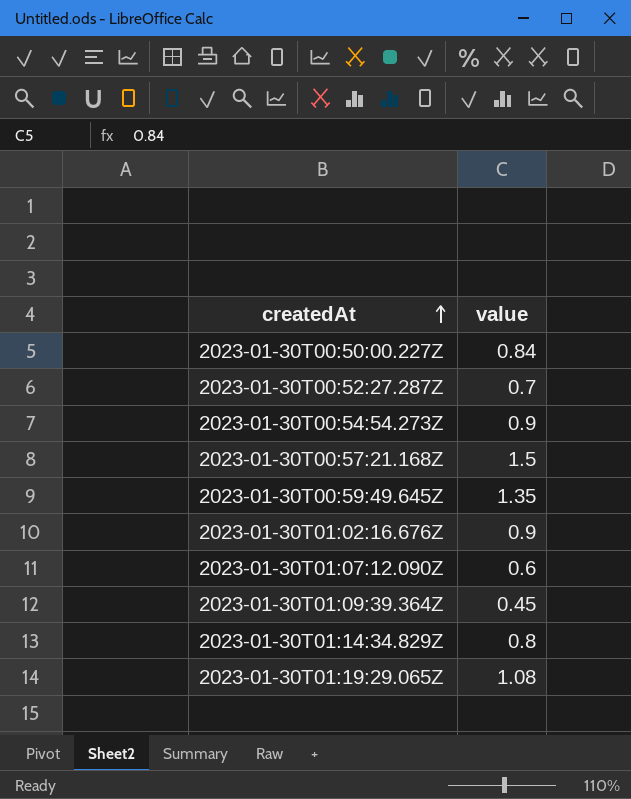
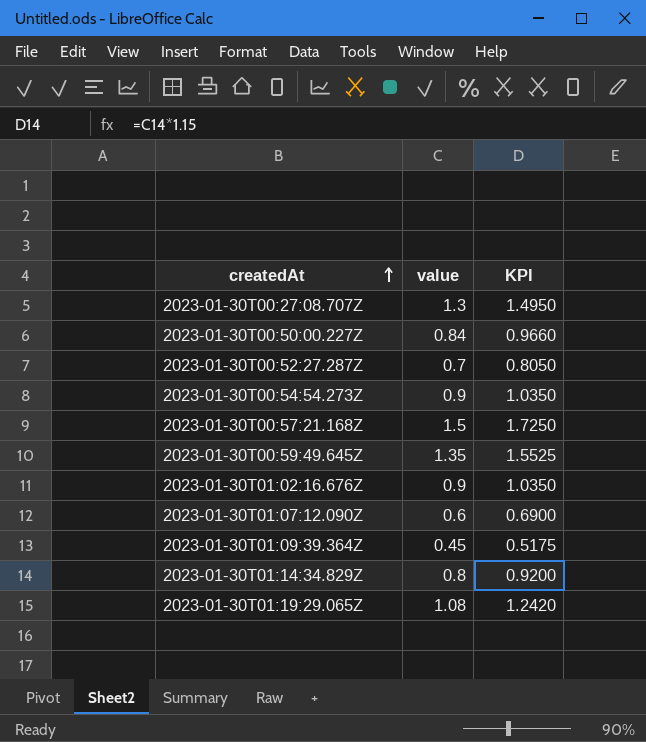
column KPI | formula: none -> [value] * 1.15
row 2023-01-30T00:27:08.707Z: none -> 1.3 | 1.4950

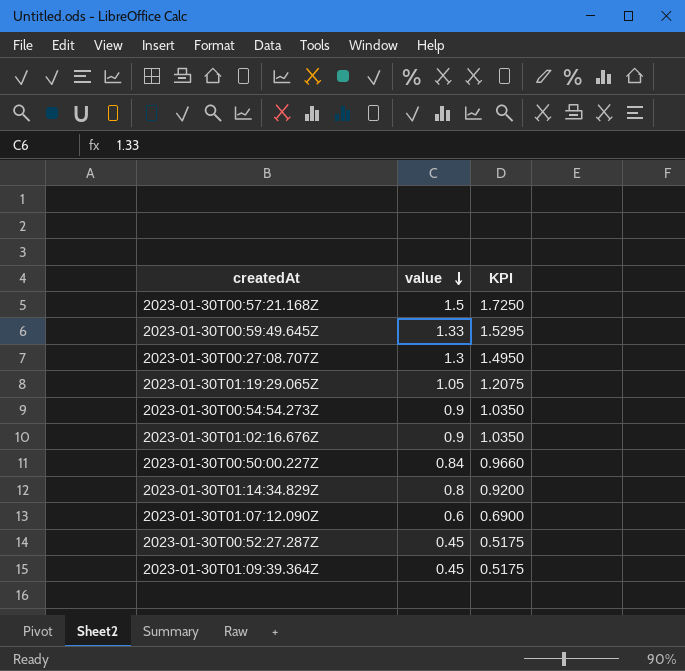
row order: createdAt ascending -> value descending
2023-01-30T00:59:49.645Z | value: 1.35 -> 1.33
2023-01-30T00:59:49.645Z | KPI: 1.5525 -> 1.5295
2023-01-30T01:19:29.065Z | value: 1.08 -> 1.05
2023-01-30T01:19:29.065Z | KPI: 1.2420 -> 1.2075
2023-01-30T00:52:27.287Z | value: 0.7 -> 0.45
2023-01-30T00:52:27.287Z | KPI: 0.8050 -> 0.5175

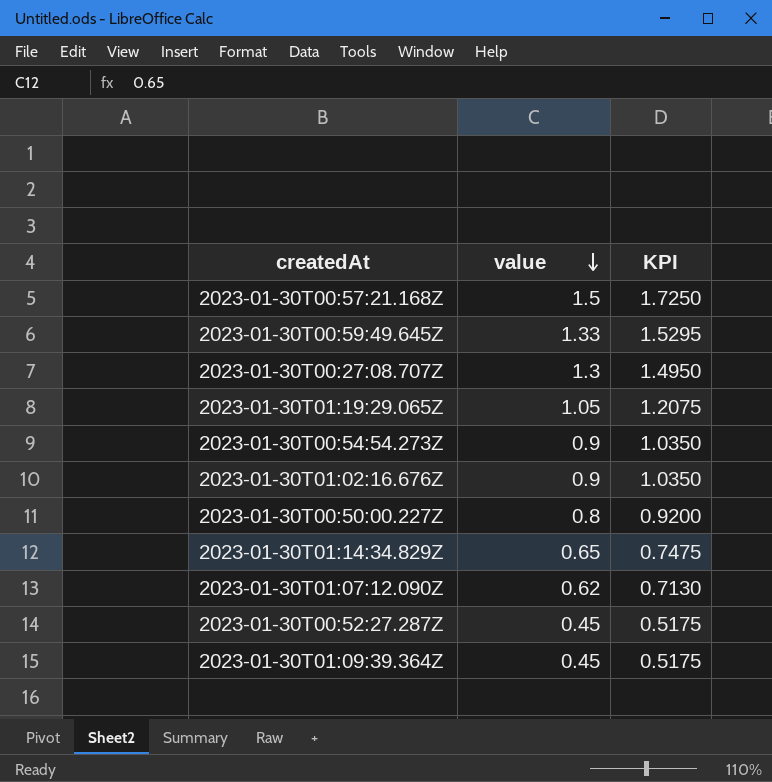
2023-01-30T00:50:00.227Z | value: 0.84 -> 0.8
2023-01-30T00:50:00.227Z | KPI: 0.9660 -> 0.9200
2023-01-30T01:14:34.829Z | value: 0.8 -> 0.65
2023-01-30T01:14:34.829Z | KPI: 0.9200 -> 0.7475
2023-01-30T01:07:12.090Z | value: 0.6 -> 0.62
2023-01-30T01:07:12.090Z | KPI: 0.6900 -> 0.7130

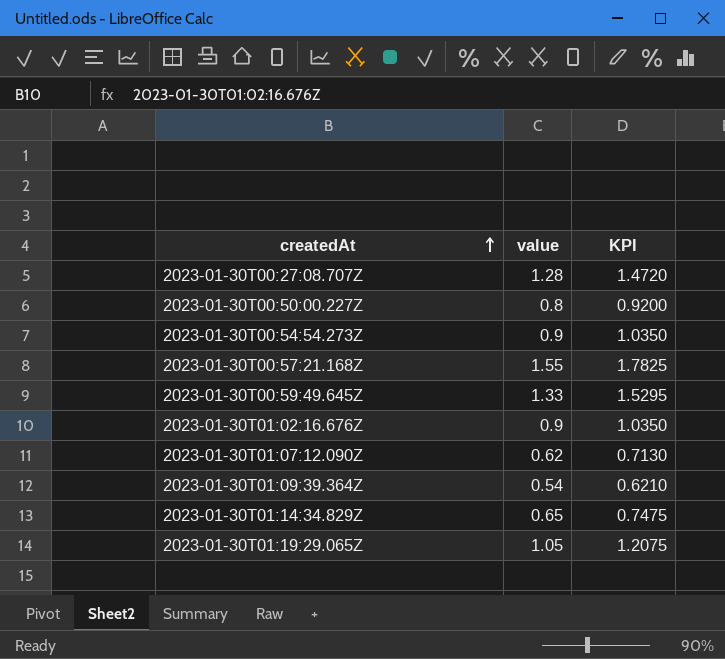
row order: value descending -> createdAt ascending
row 2023-01-30T00:52:27.287Z: 0.45 | 0.5175 -> none
2023-01-30T00:27:08.707Z | value: 1.3 -> 1.28
2023-01-30T00:27:08.707Z | KPI: 1.4950 -> 1.4720
2023-01-30T00:57:21.168Z | value: 1.5 -> 1.55
2023-01-30T00:57:21.168Z | KPI: 1.7250 -> 1.7825
2023-01-30T01:09:39.364Z | value: 0.45 -> 0.54
2023-01-30T01:09:39.364Z | KPI: 0.5175 -> 0.6210

